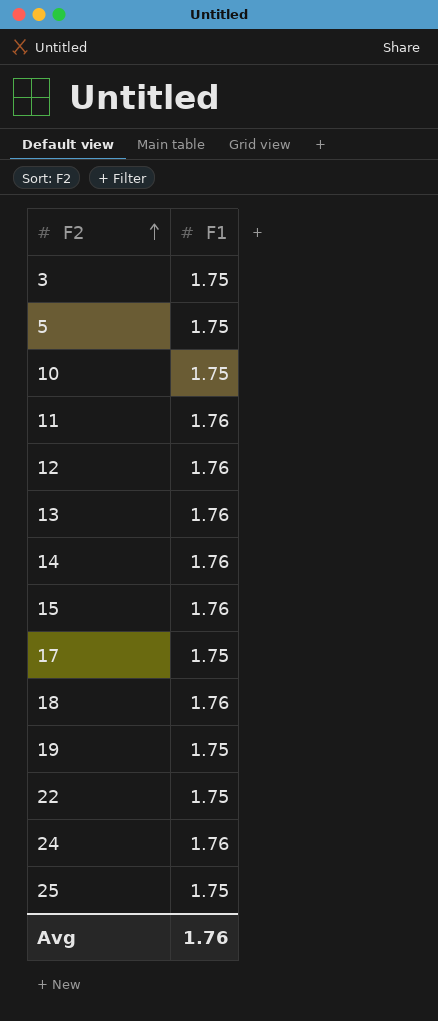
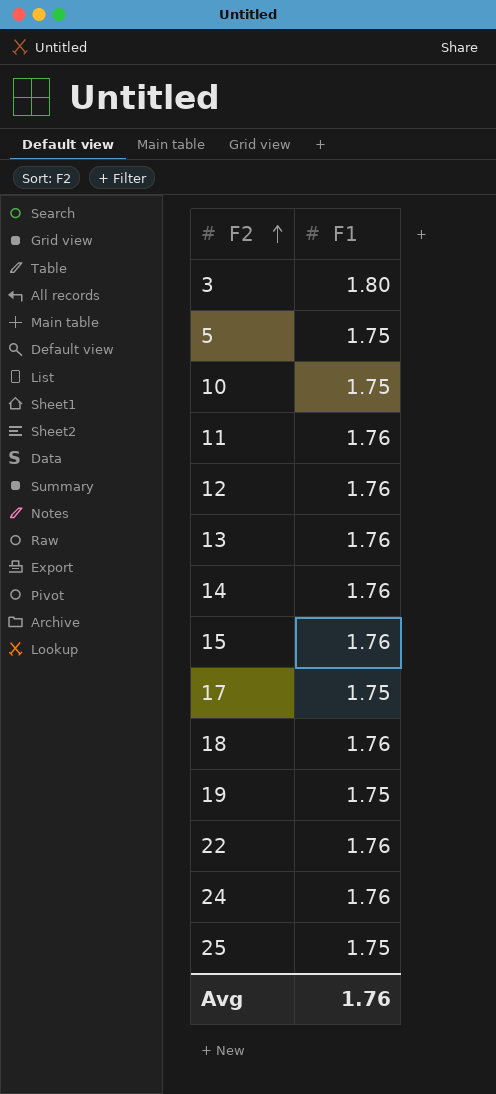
3 | F1: 1.75 -> 1.80
22 | F1: 1.75 -> 1.76

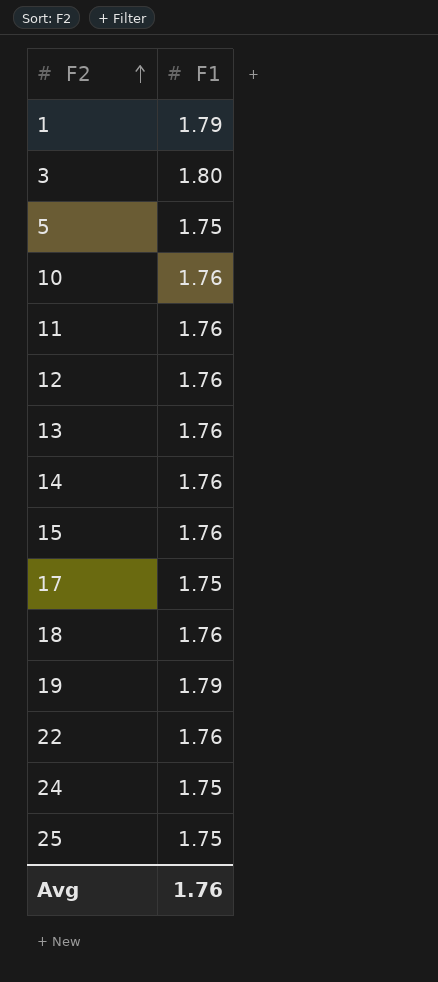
row 1: none -> 1.79
10 | F1: 1.75 -> 1.76
19 | F1: 1.75 -> 1.79
24 | F1: 1.76 -> 1.75

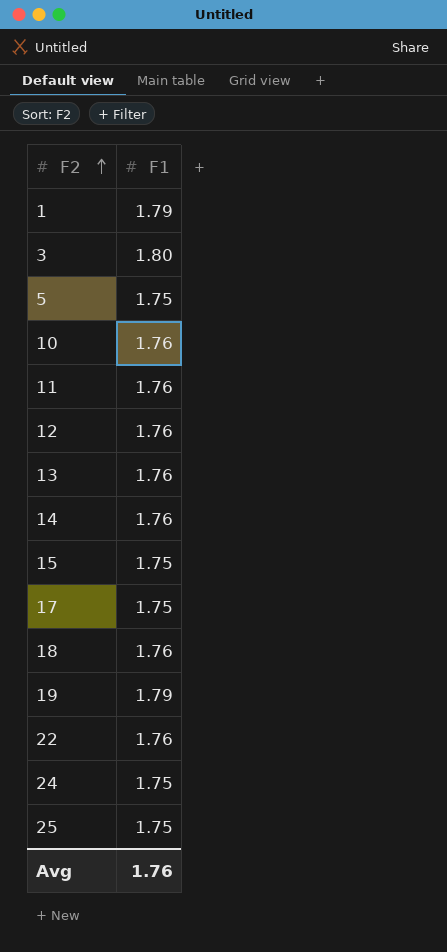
15 | F1: 1.76 -> 1.75

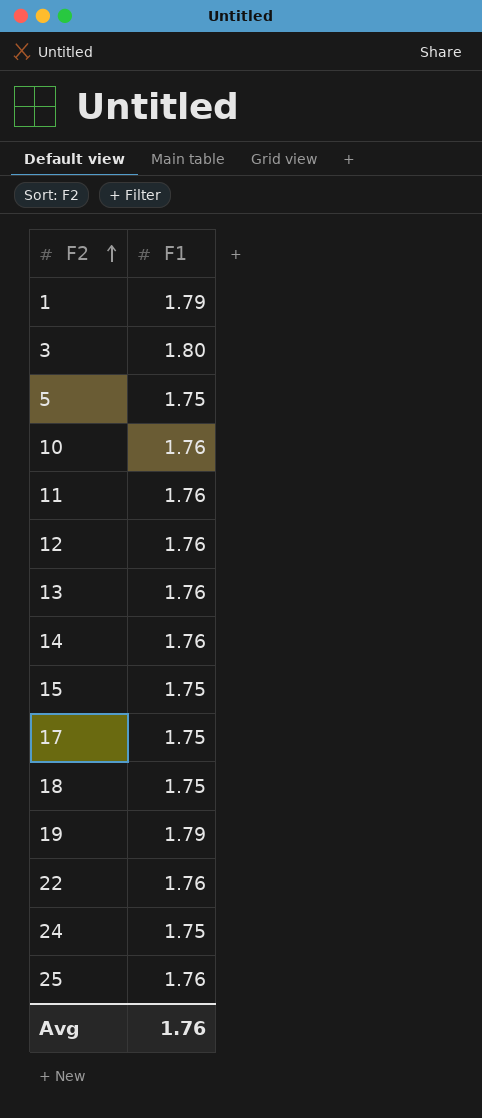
18 | F1: 1.76 -> 1.75
25 | F1: 1.75 -> 1.76

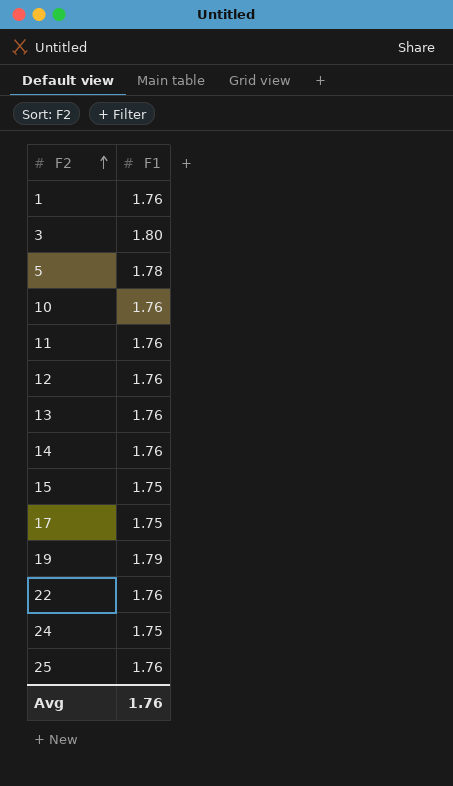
row 18: 1.75 -> none
1 | F1: 1.79 -> 1.76
5 | F1: 1.75 -> 1.78

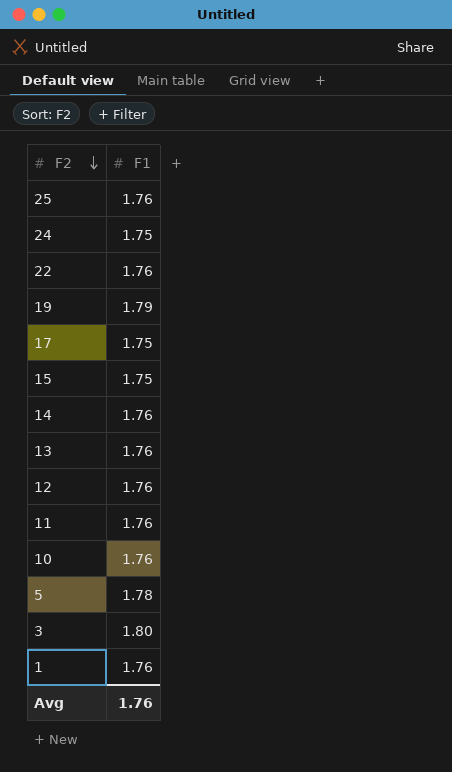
row order: F2 ascending -> F2 descending

